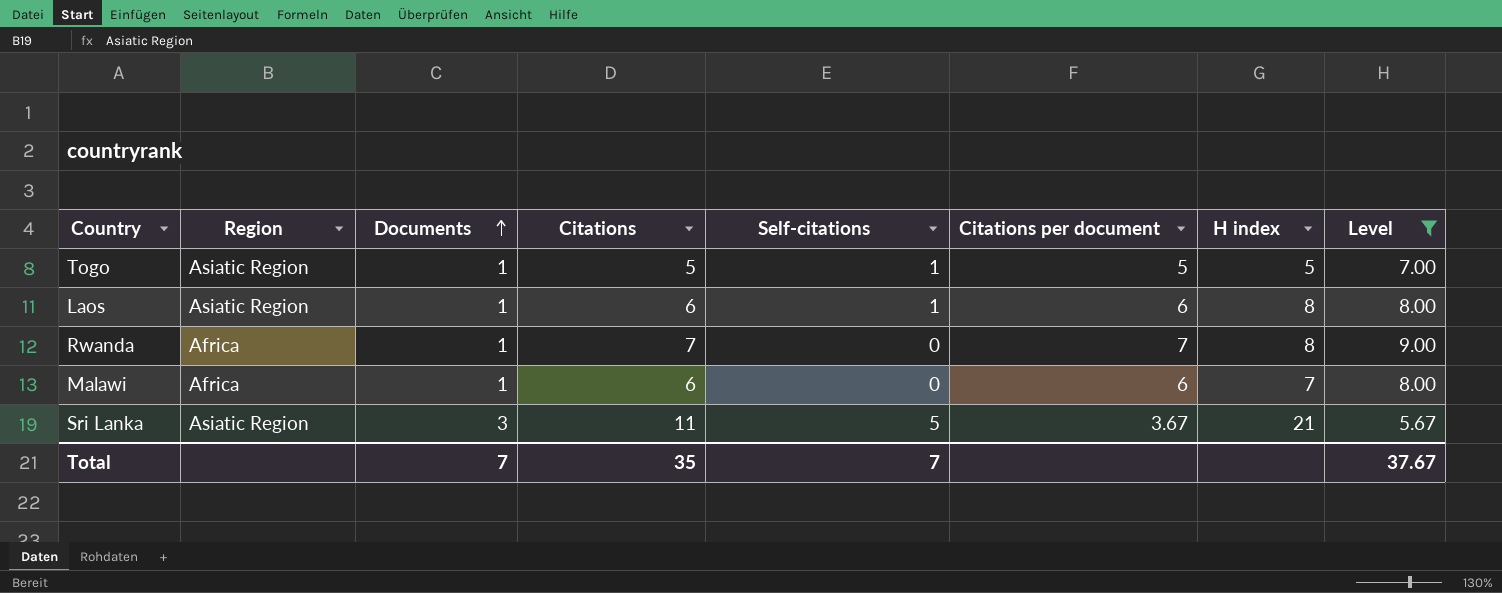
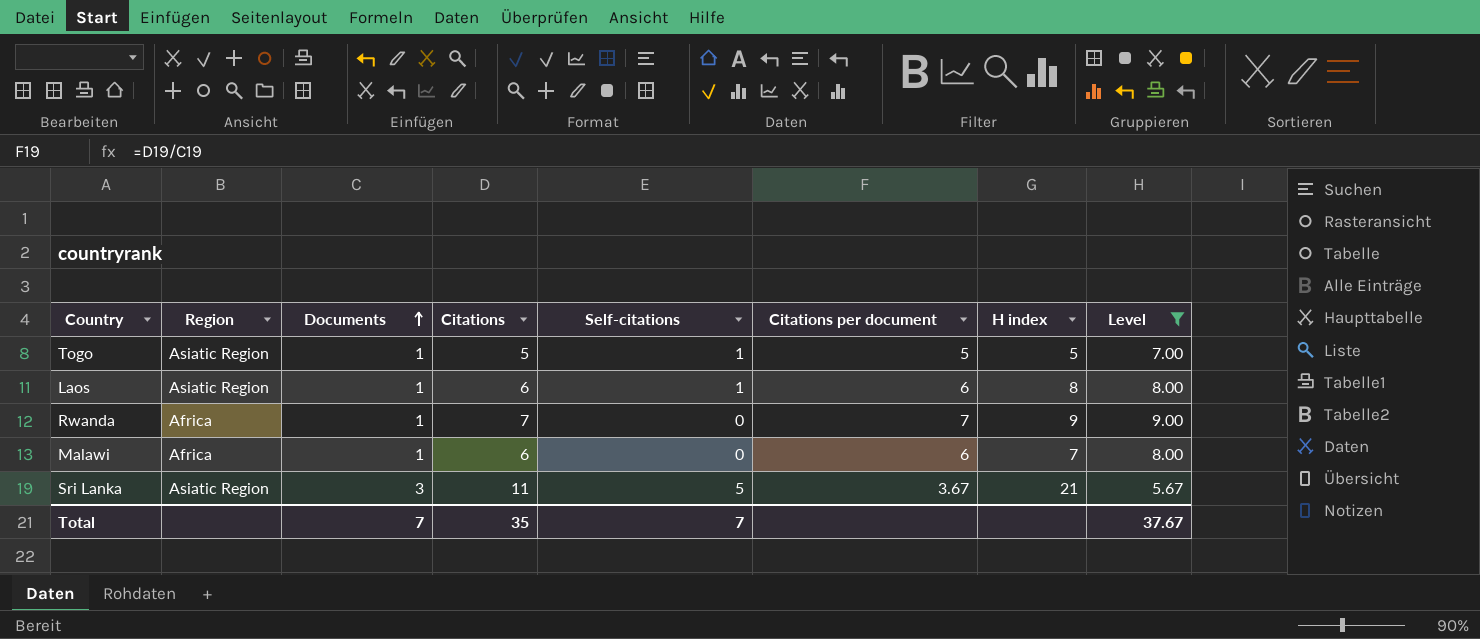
Rwanda | H index: 8 -> 9

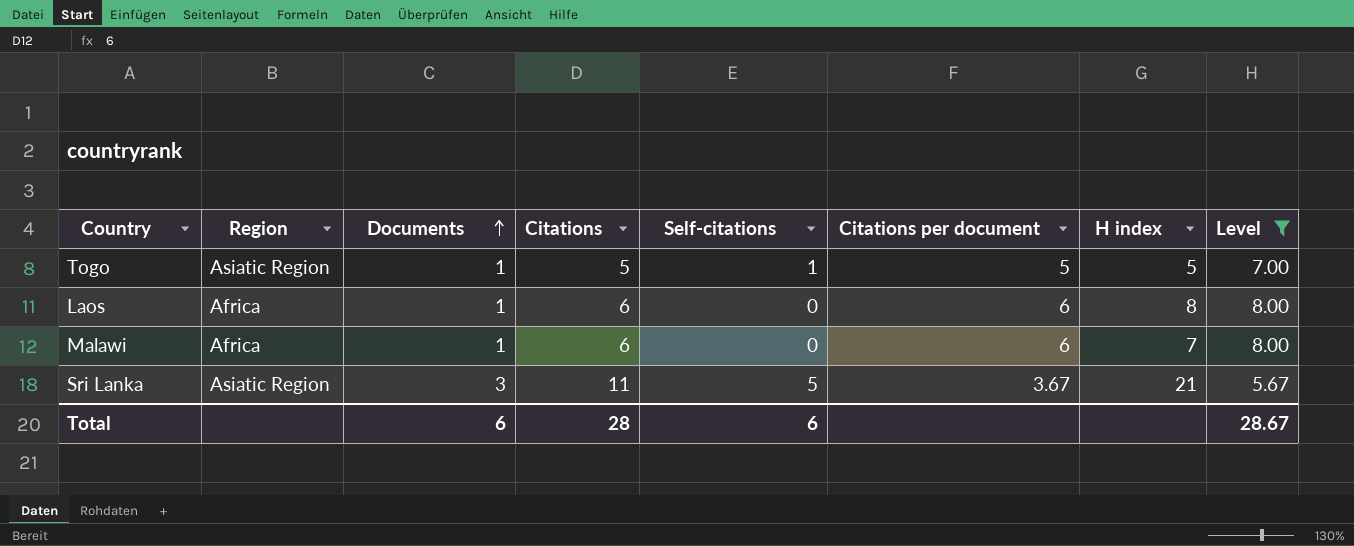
row Rwanda: Africa | 1 | 7 | 0 | 7 | 9 | 9.00 -> none
Laos | Region: Asiatic Region -> Africa
Laos | Self-citations: 1 -> 0
Total | Documents: 7 -> 6
Total | Citations: 35 -> 28
Total | Self-citations: 7 -> 6
Total | Level: 37.67 -> 28.67

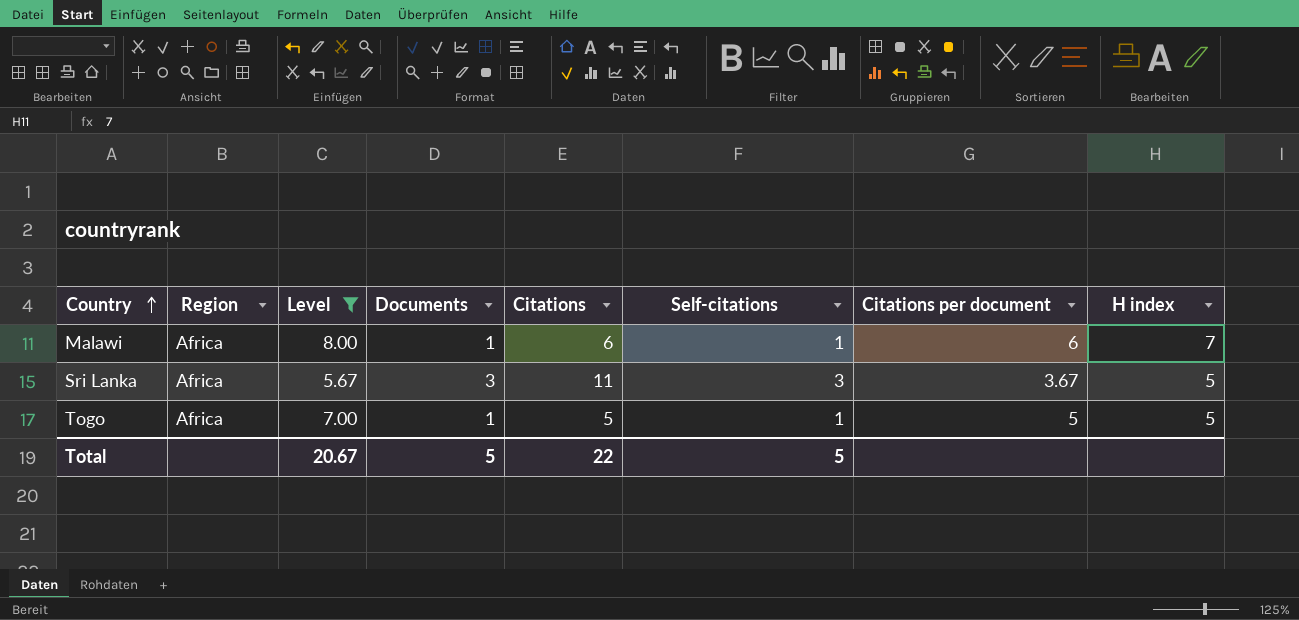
row order: Documents ascending -> Country ascending
column Level | position: 8 -> 3
row Laos: Africa | 1 | 6 | 0 | 6 | 8 | 8.00 -> none
Malawi | Self-citations: 0 -> 1
Sri Lanka | Region: Asiatic Region -> Africa
Sri Lanka | Self-citations: 5 -> 3
Sri Lanka | H index: 21 -> 5
Togo | Region: Asiatic Region -> Africa
Total | Level: 28.67 -> 20.67
Total | Documents: 6 -> 5
Total | Citations: 28 -> 22
Total | Self-citations: 6 -> 5

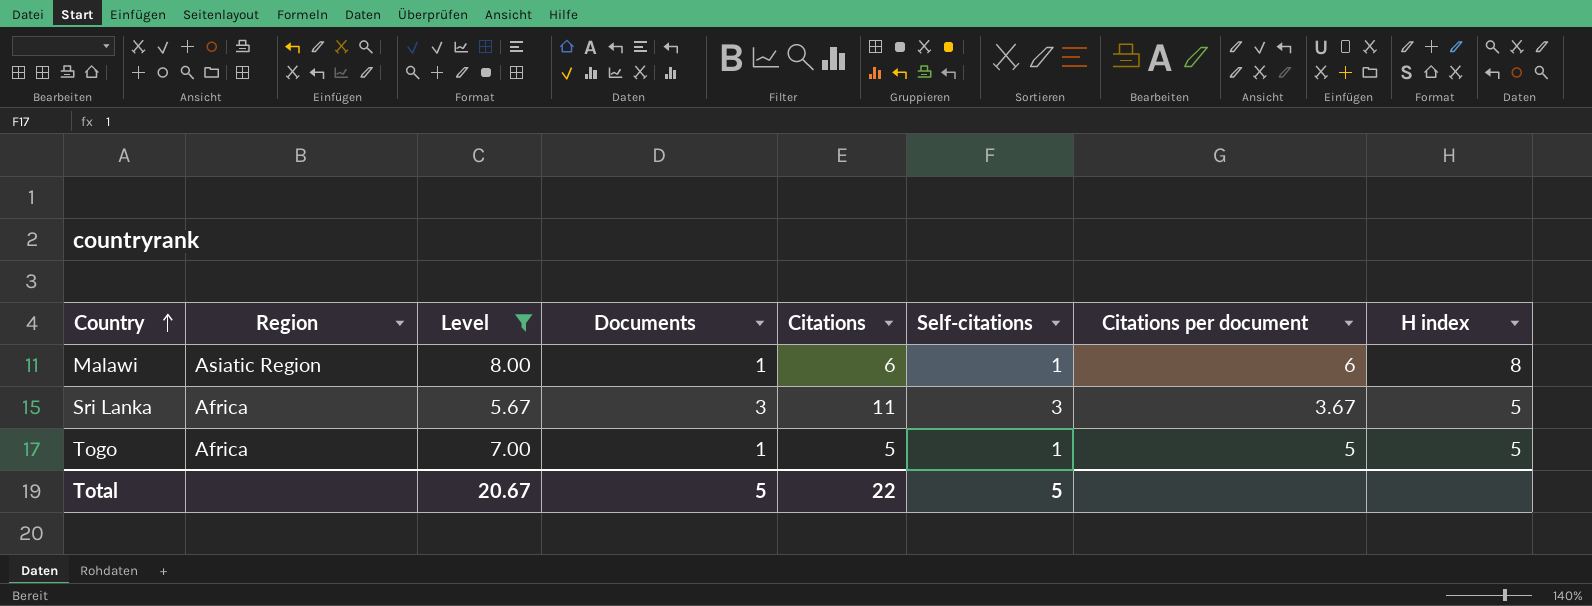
Malawi | Region: Africa -> Asiatic Region
Malawi | H index: 7 -> 8

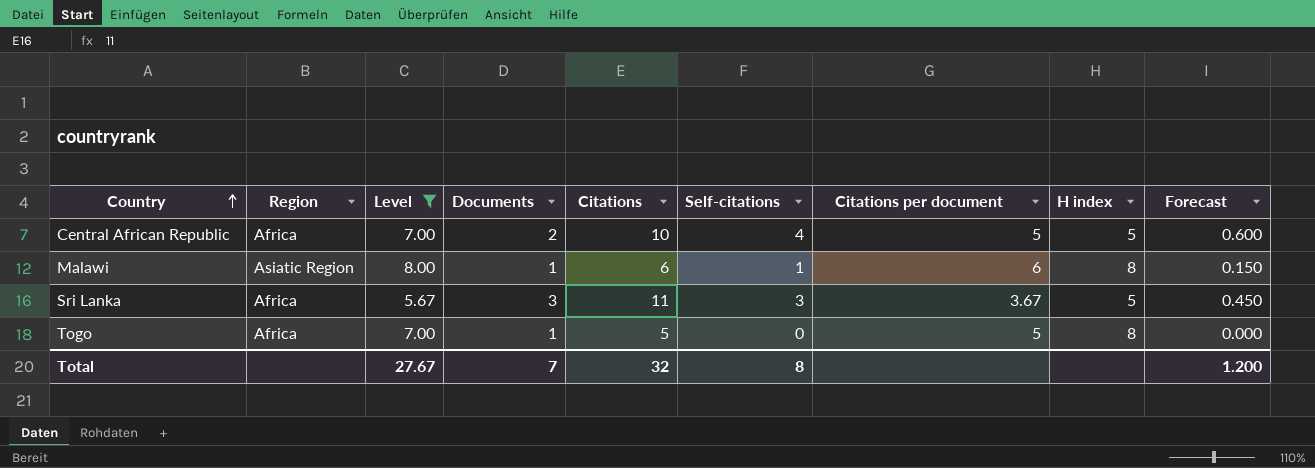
column Forecast | formula: none -> [Self-citations] * 0.15
row Central African Republic: none -> Africa | 7.00 | 2 | 10 | 4 | 5 | 5 | 0.600
Togo | Self-citations: 1 -> 0
Togo | H index: 5 -> 8
Total | Level: 20.67 -> 27.67
Total | Documents: 5 -> 7
Total | Citations: 22 -> 32
Total | Self-citations: 5 -> 8

